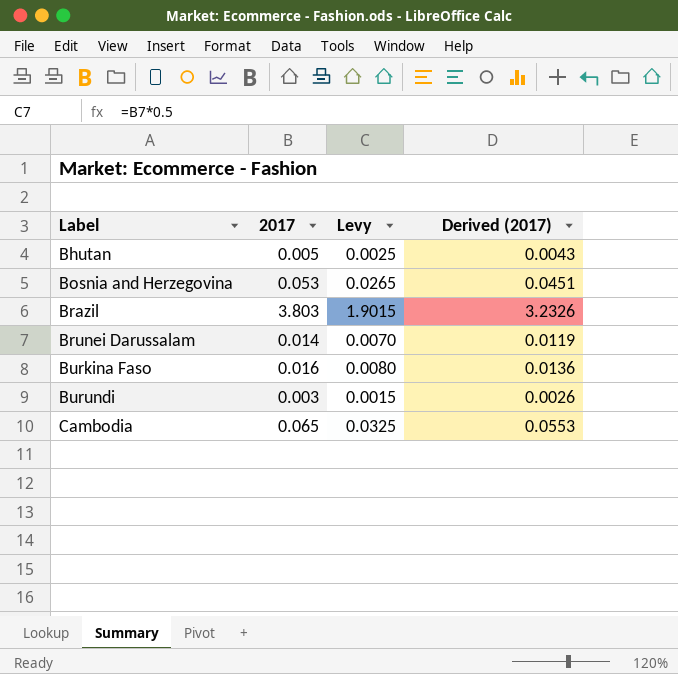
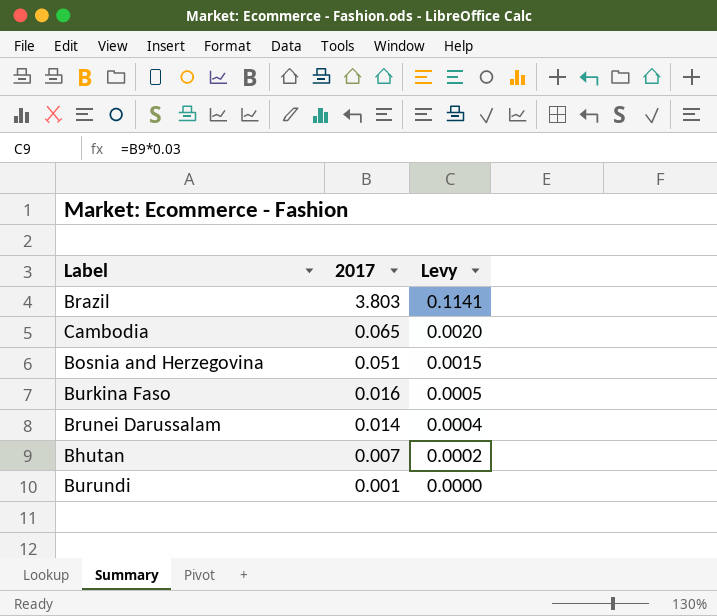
row order: Label ascending -> 2017 descending
column Derived (2017) | formula: [2017] * 0.85 -> none
column Levy | formula: [2017] * 0.5 -> [2017] * 0.03
Bosnia and Herzegovina | 2017: 0.053 -> 0.051
Bhutan | 2017: 0.005 -> 0.007
Burundi | 2017: 0.003 -> 0.001

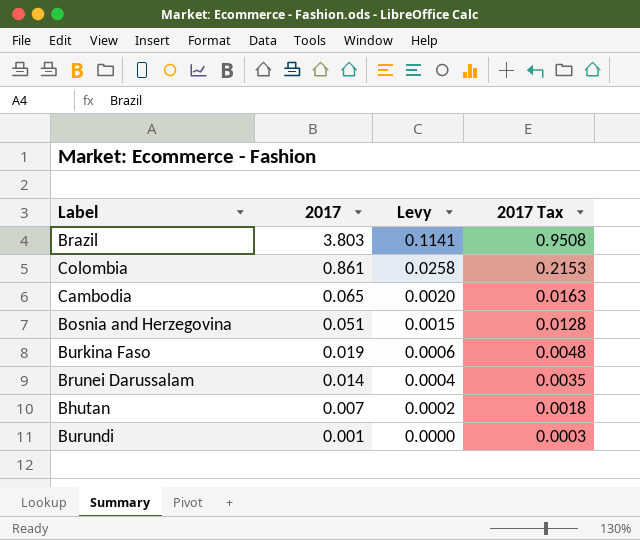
column 2017 Tax | formula: none -> [2017] * 0.25
row Colombia: none -> 0.861 | 0.0258 | 0.2153
Burkina Faso | 2017: 0.016 -> 0.019
Burkina Faso | Levy: 0.0005 -> 0.0006

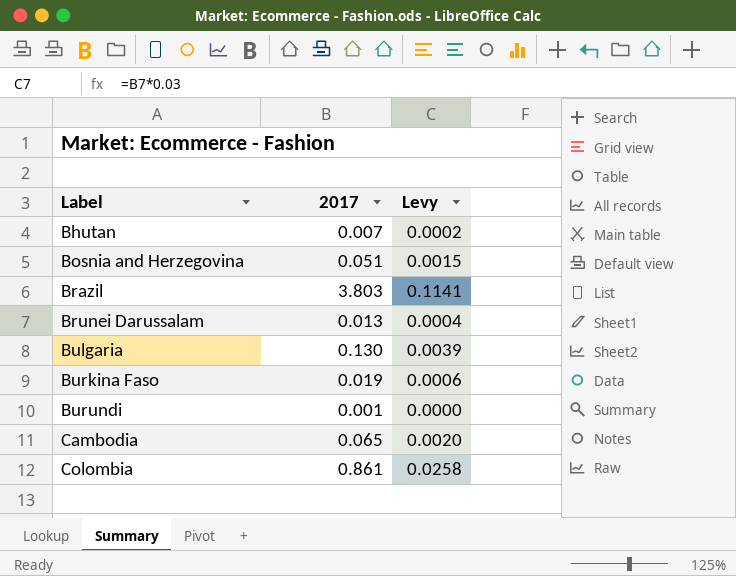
row order: 2017 descending -> Label ascending
column 2017 Tax | formula: [2017] * 0.25 -> none
Brunei Darussalam | 2017: 0.014 -> 0.013
row Bulgaria: none -> 0.130 | 0.0039

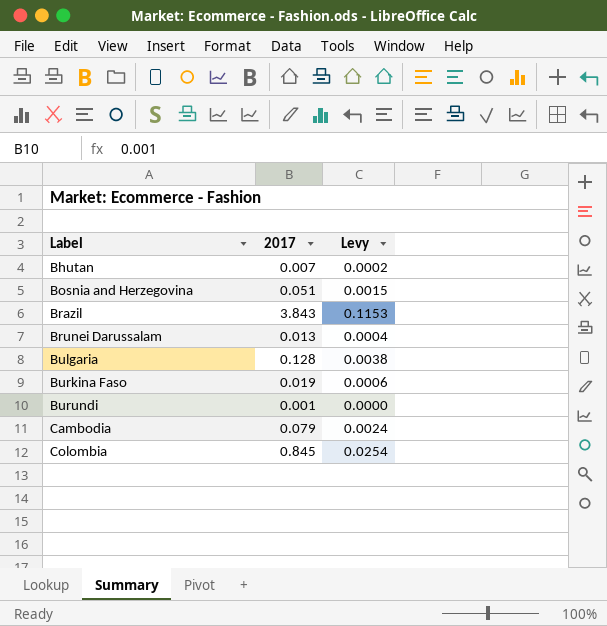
Brazil | 2017: 3.803 -> 3.843
Brazil | Levy: 0.1141 -> 0.1153
Bulgaria | 2017: 0.130 -> 0.128
Bulgaria | Levy: 0.0039 -> 0.0038
Cambodia | 2017: 0.065 -> 0.079
Cambodia | Levy: 0.0020 -> 0.0024
Colombia | 2017: 0.861 -> 0.845
Colombia | Levy: 0.0258 -> 0.0254

